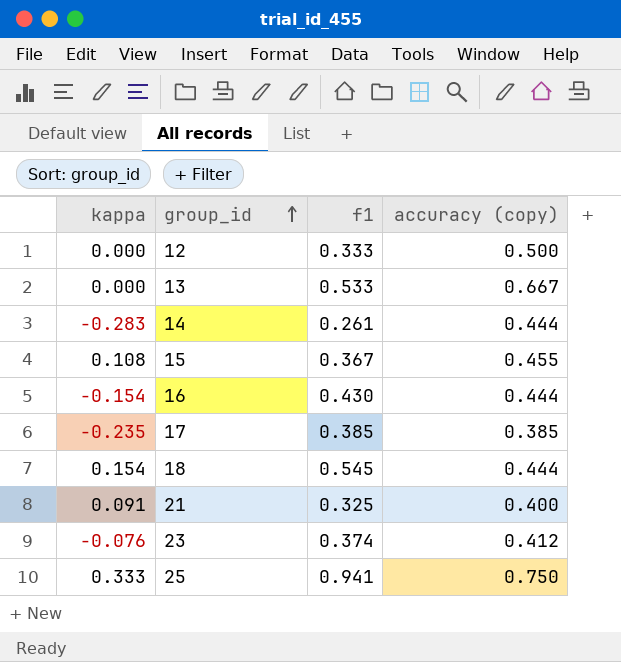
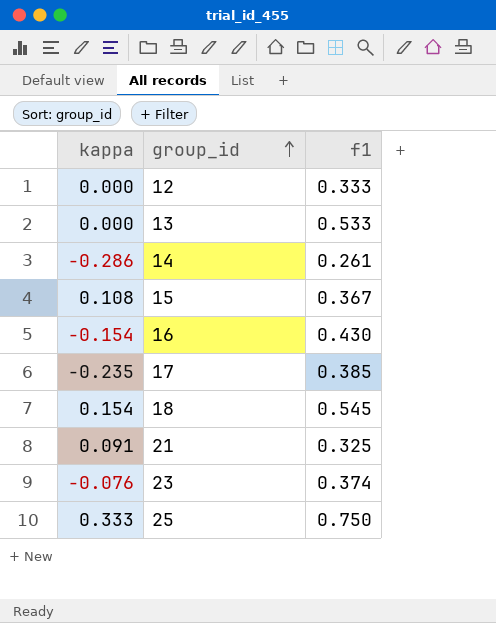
column accuracy (copy) | position: 4 -> none
14 | kappa: -0.283 -> -0.286
25 | f1: 0.941 -> 0.750

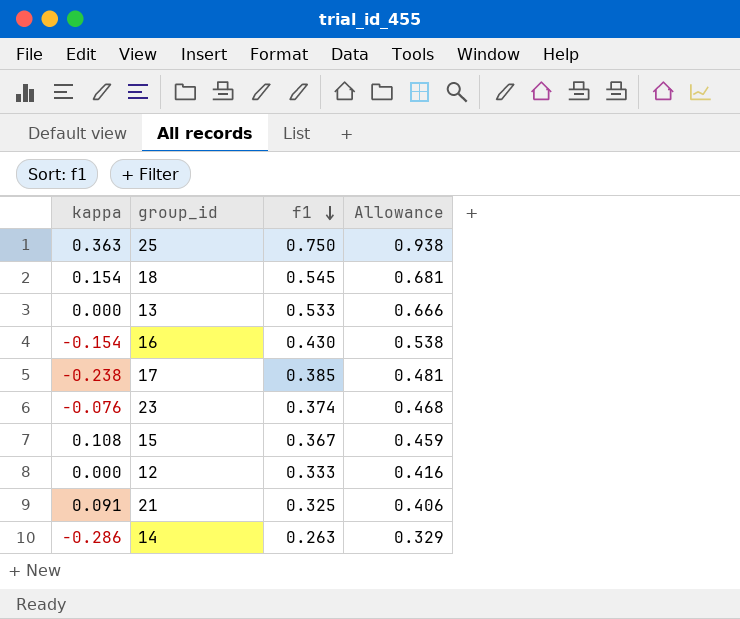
row order: group_id ascending -> f1 descending
column Allowance | formula: none -> [f1] * 1.25
25 | kappa: 0.333 -> 0.363
17 | kappa: -0.235 -> -0.238
14 | f1: 0.261 -> 0.263

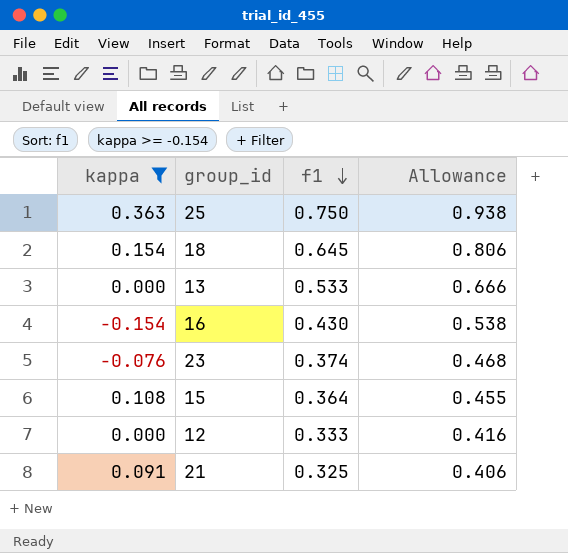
filter: none -> kappa >= -0.154
18 | f1: 0.545 -> 0.645
18 | Allowance: 0.681 -> 0.806
15 | f1: 0.367 -> 0.364
15 | Allowance: 0.459 -> 0.455

